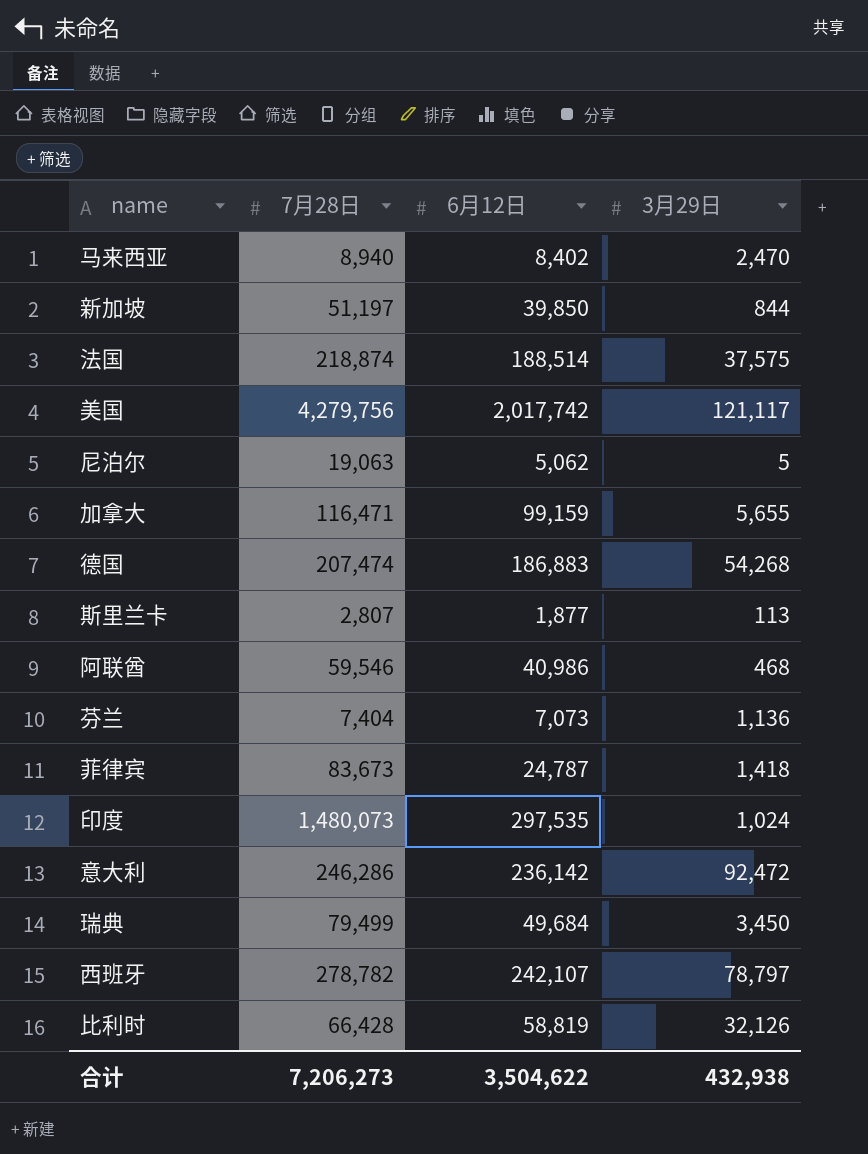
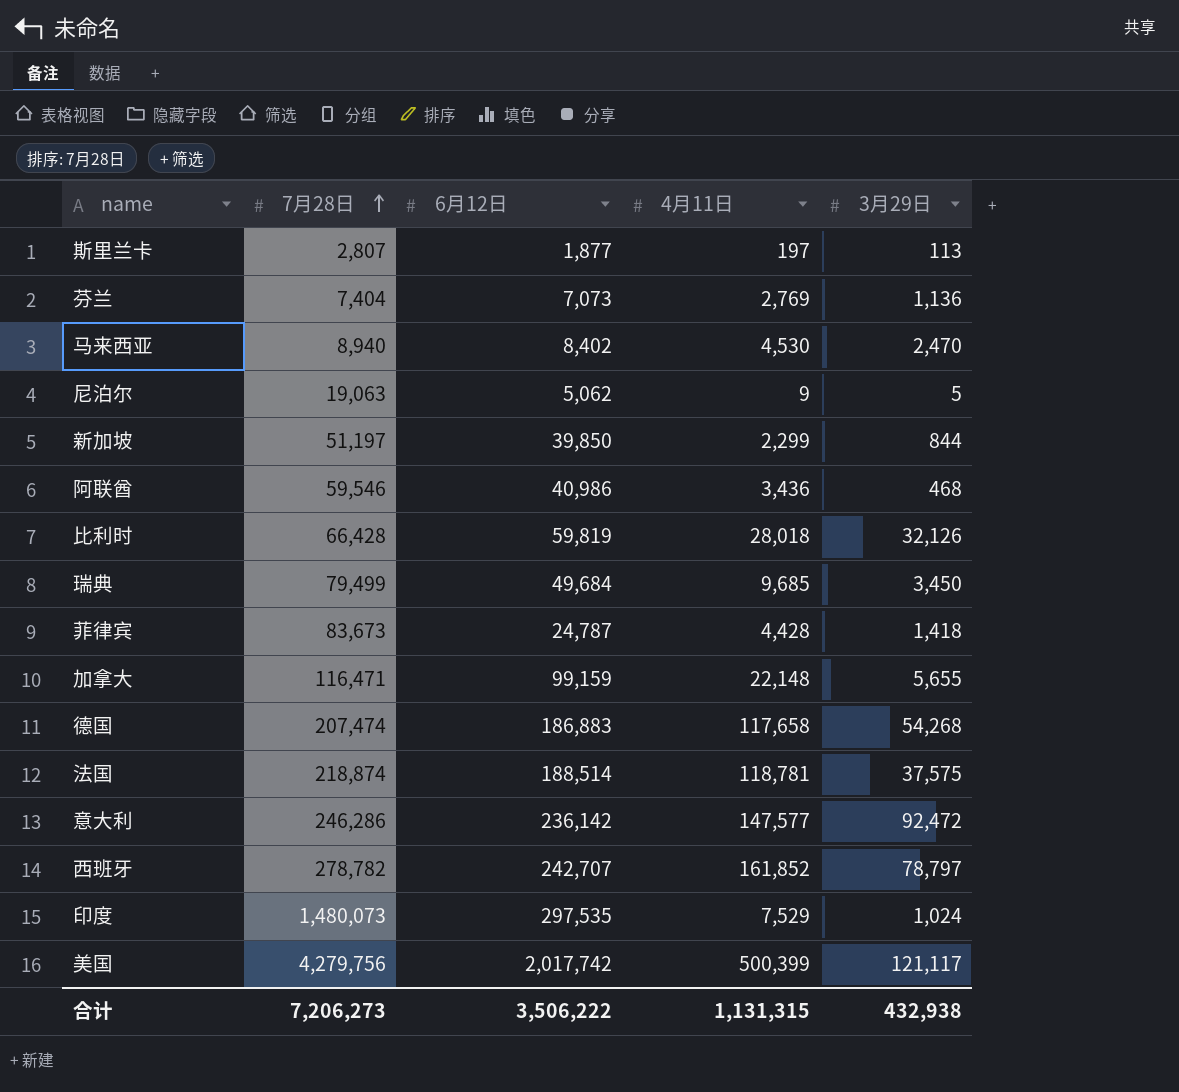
row order: none -> 7月28日 ascending
column 4月11日 | position: none -> 4
比利时 | 6月12日: 58,819 -> 59,819
西班牙 | 6月12日: 242,107 -> 242,707
合计 | 6月12日: 3,504,622 -> 3,506,222

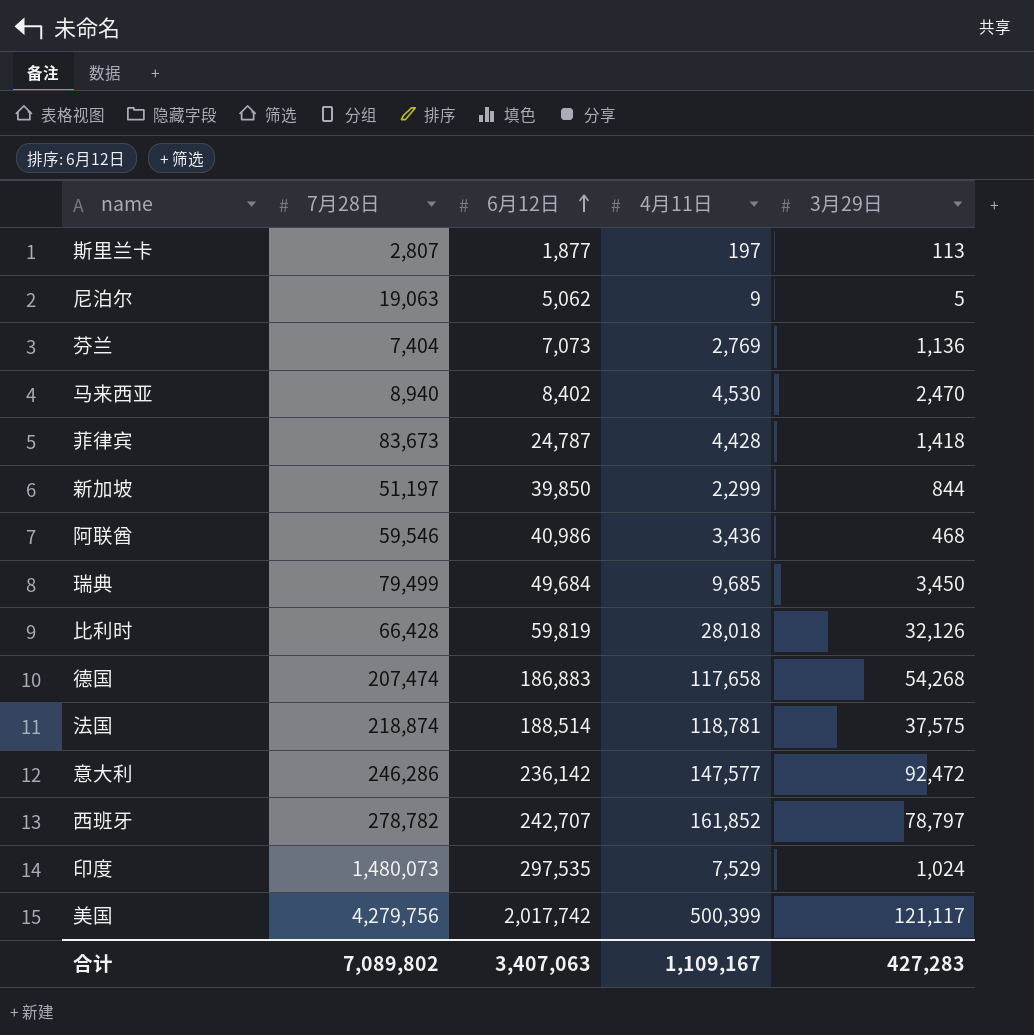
row order: 7月28日 ascending -> 6月12日 ascending
row 加拿大: 116,471 | 99,159 | 22,148 | 5,655 -> none
合计 | 7月28日: 7,206,273 -> 7,089,802
合计 | 6月12日: 3,506,222 -> 3,407,063
合计 | 4月11日: 1,131,315 -> 1,109,167
合计 | 3月29日: 432,938 -> 427,283

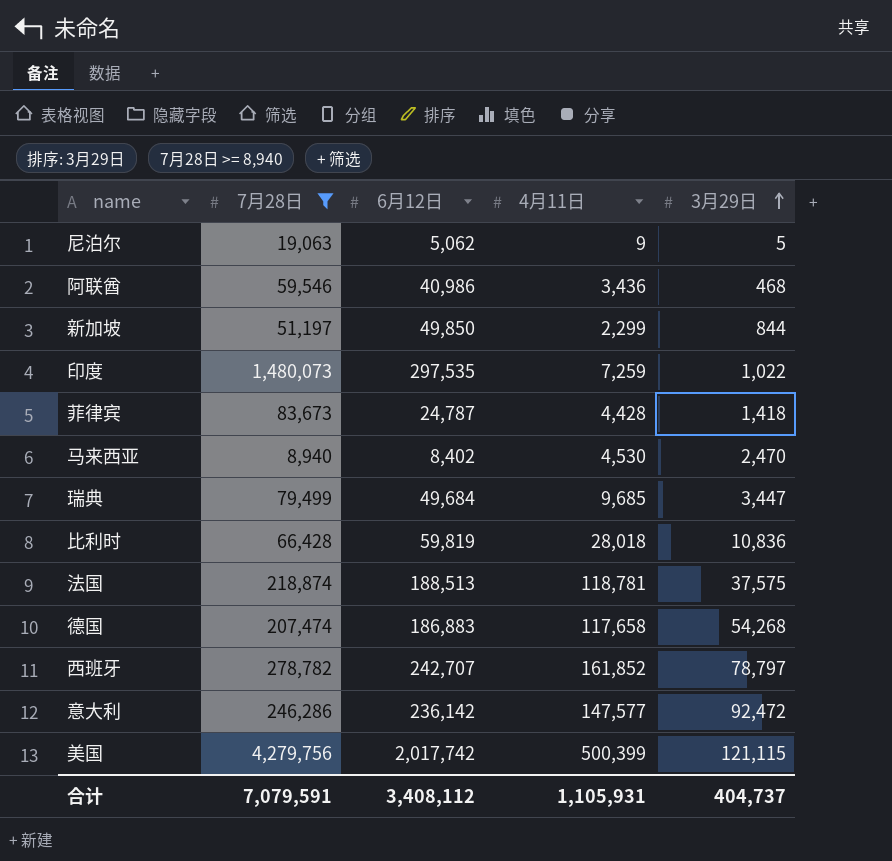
filter: none -> 7月28日 >= 8,940
row order: 6月12日 ascending -> 3月29日 ascending
新加坡 | 6月12日: 39,850 -> 49,850
印度 | 4月11日: 7,529 -> 7,259
印度 | 3月29日: 1,024 -> 1,022
瑞典 | 3月29日: 3,450 -> 3,447
比利时 | 3月29日: 32,126 -> 10,836
法国 | 6月12日: 188,514 -> 188,513
美国 | 3月29日: 121,117 -> 121,115
合计 | 7月28日: 7,089,802 -> 7,079,591
合计 | 6月12日: 3,407,063 -> 3,408,112
合计 | 4月11日: 1,109,167 -> 1,105,931
合计 | 3月29日: 427,283 -> 404,737

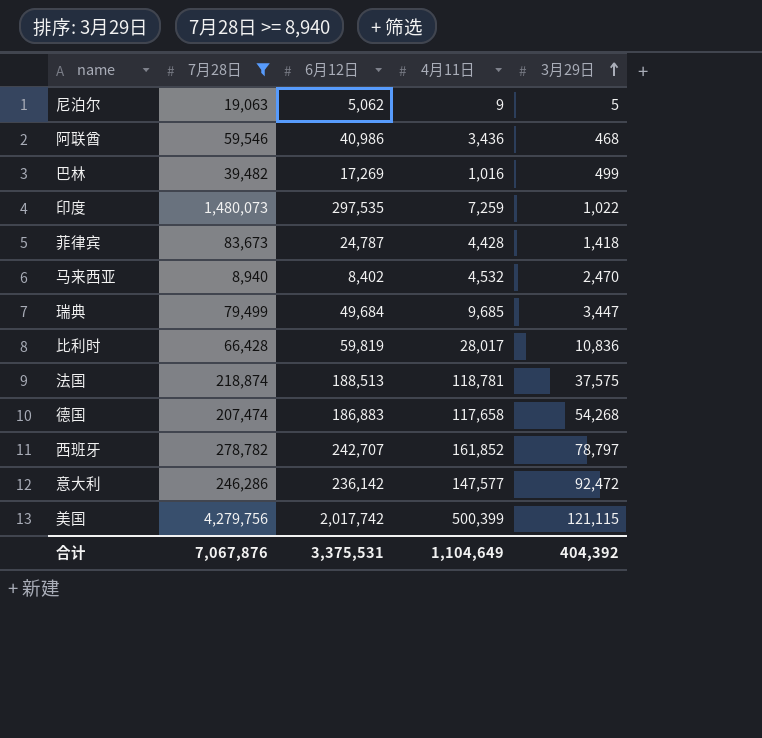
row 新加坡: 51,197 | 49,850 | 2,299 | 844 -> none
row 巴林: none -> 39,482 | 17,269 | 1,016 | 499
马来西亚 | 4月11日: 4,530 -> 4,532
比利时 | 4月11日: 28,018 -> 28,017
合计 | 7月28日: 7,079,591 -> 7,067,876
合计 | 6月12日: 3,408,112 -> 3,375,531
合计 | 4月11日: 1,105,931 -> 1,104,649
合计 | 3月29日: 404,737 -> 404,392

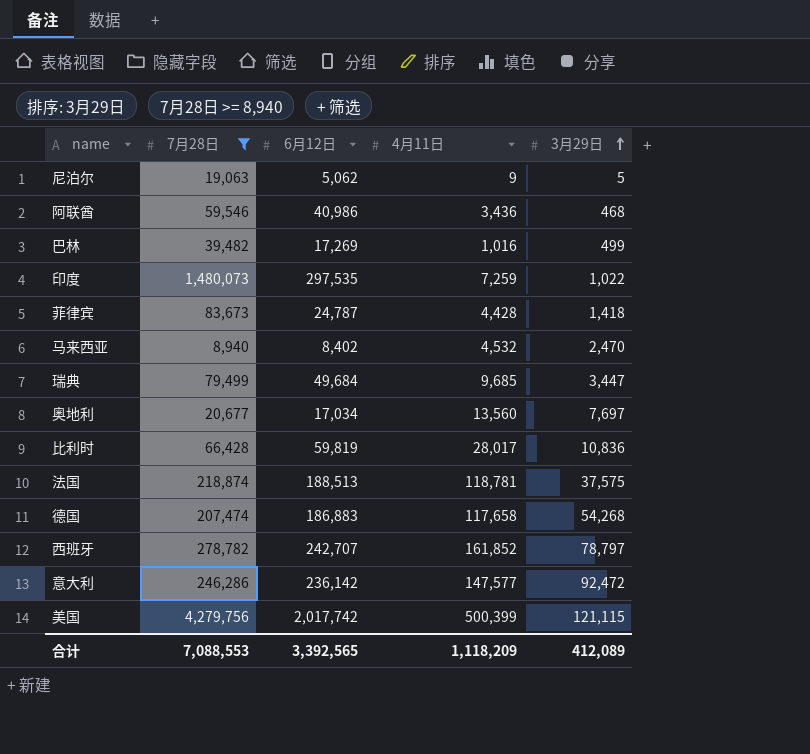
row 奥地利: none -> 20,677 | 17,034 | 13,560 | 7,697
合计 | 7月28日: 7,067,876 -> 7,088,553
合计 | 6月12日: 3,375,531 -> 3,392,565
合计 | 4月11日: 1,104,649 -> 1,118,209
合计 | 3月29日: 404,392 -> 412,089

